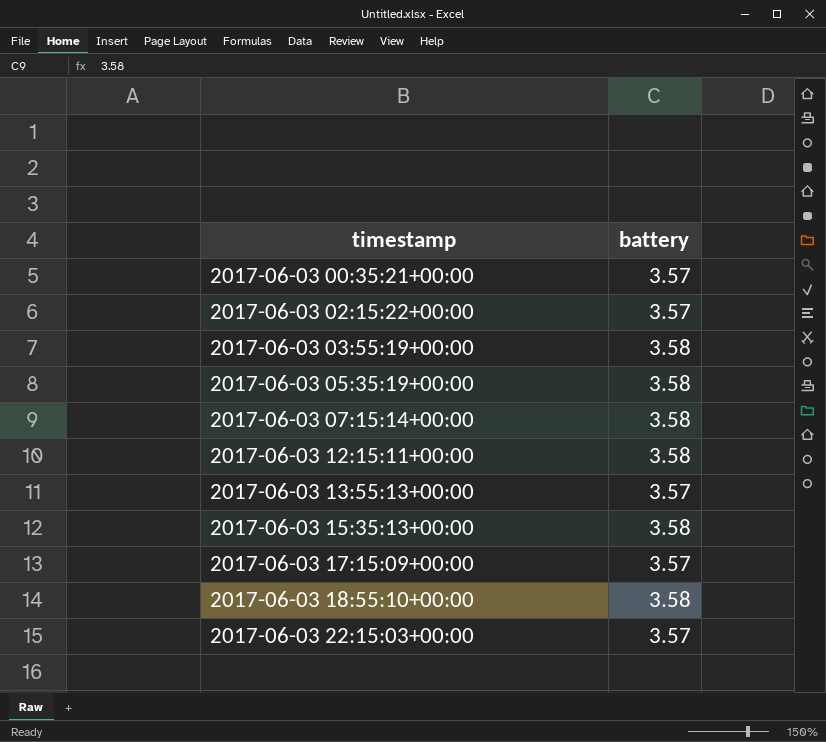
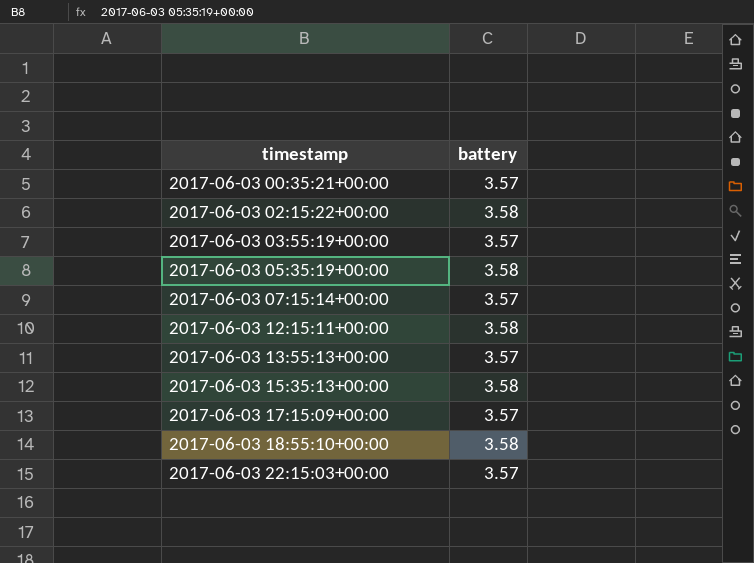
2017-06-03 02:15:22+00:00 | battery: 3.57 -> 3.58
2017-06-03 03:55:19+00:00 | battery: 3.58 -> 3.57
2017-06-03 07:15:14+00:00 | battery: 3.58 -> 3.57

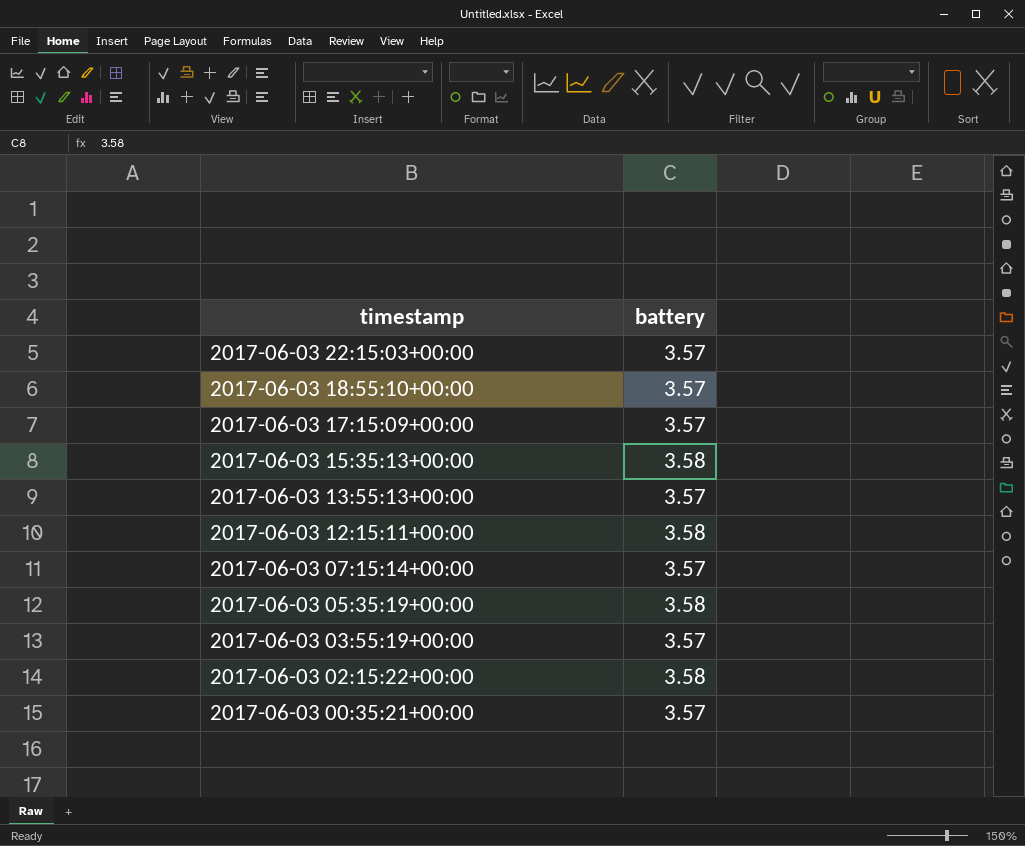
row order: timestamp ascending -> timestamp descending
2017-06-03 18:55:10+00:00 | battery: 3.58 -> 3.57

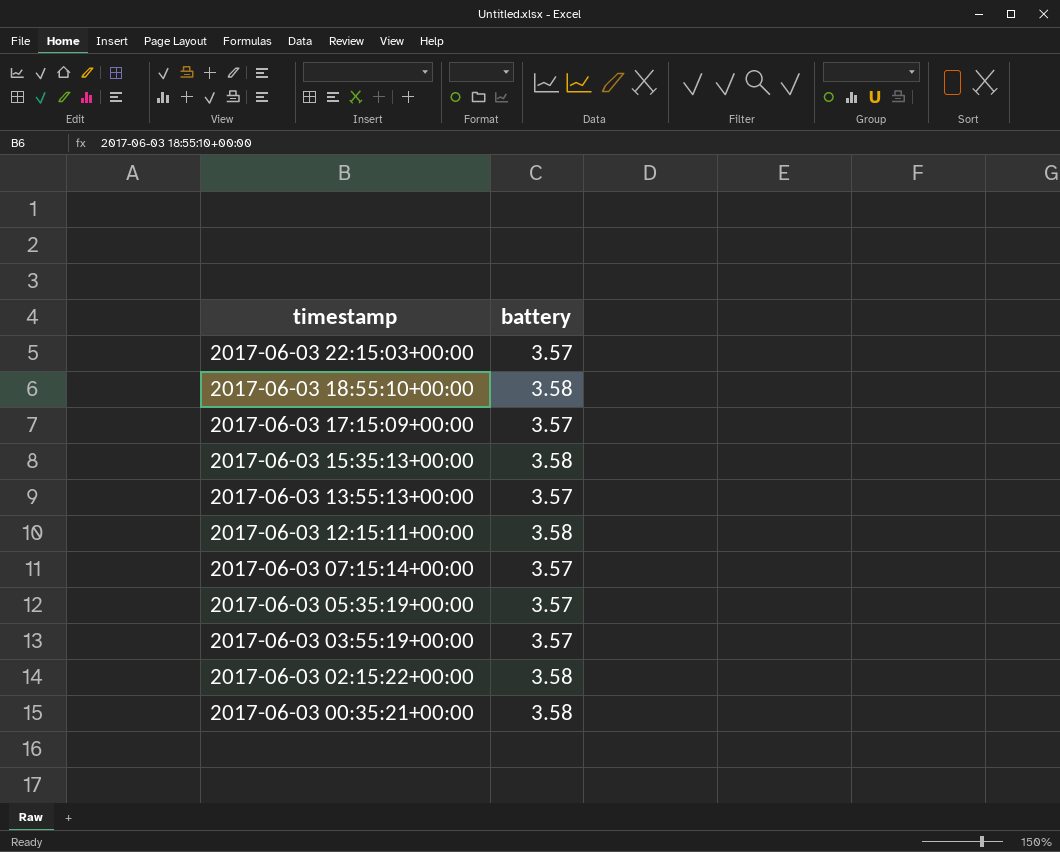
2017-06-03 18:55:10+00:00 | battery: 3.57 -> 3.58
2017-06-03 05:35:19+00:00 | battery: 3.58 -> 3.57
2017-06-03 00:35:21+00:00 | battery: 3.57 -> 3.58

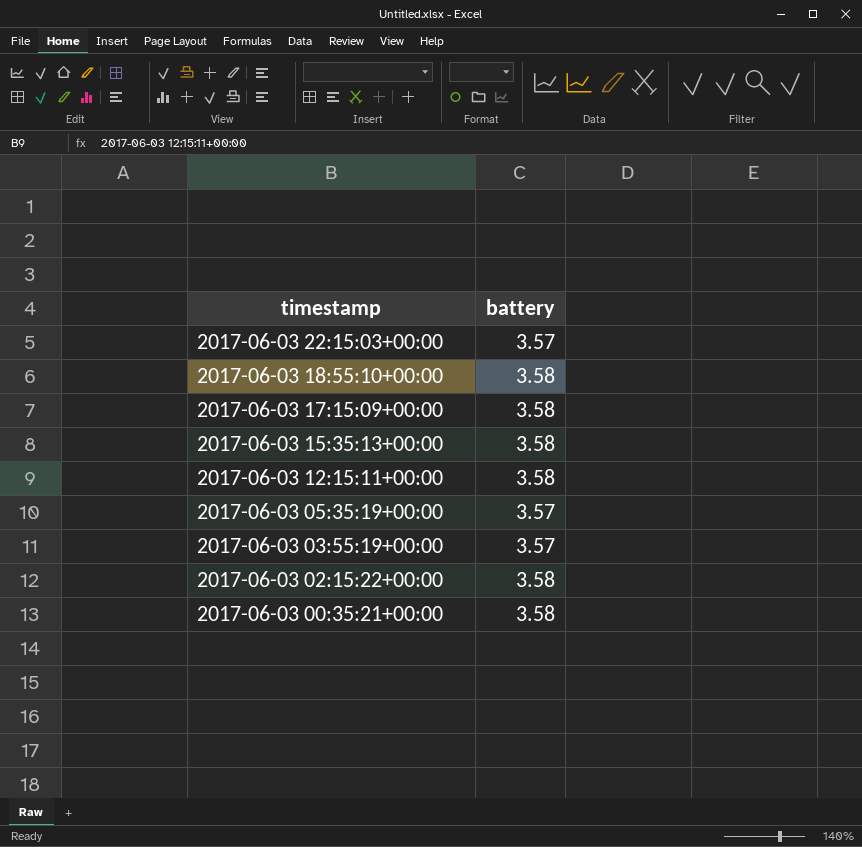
row 2017-06-03 13:55:13+00:00: 3.57 -> none
row 2017-06-03 07:15:14+00:00: 3.57 -> none
2017-06-03 17:15:09+00:00 | battery: 3.57 -> 3.58

